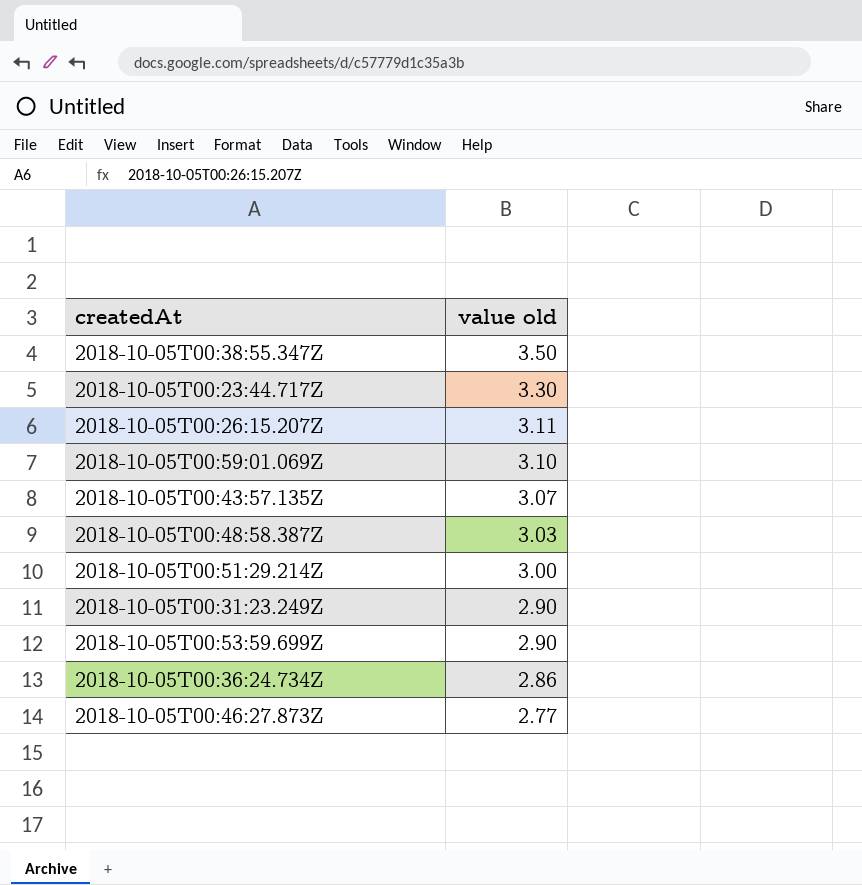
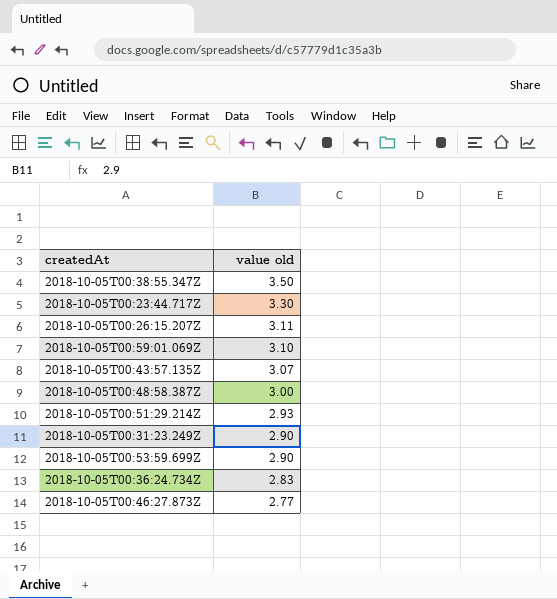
2018-10-05T00:48:58.387Z | value old: 3.03 -> 3.00
2018-10-05T00:51:29.214Z | value old: 3.00 -> 2.93
2018-10-05T00:36:24.734Z | value old: 2.86 -> 2.83

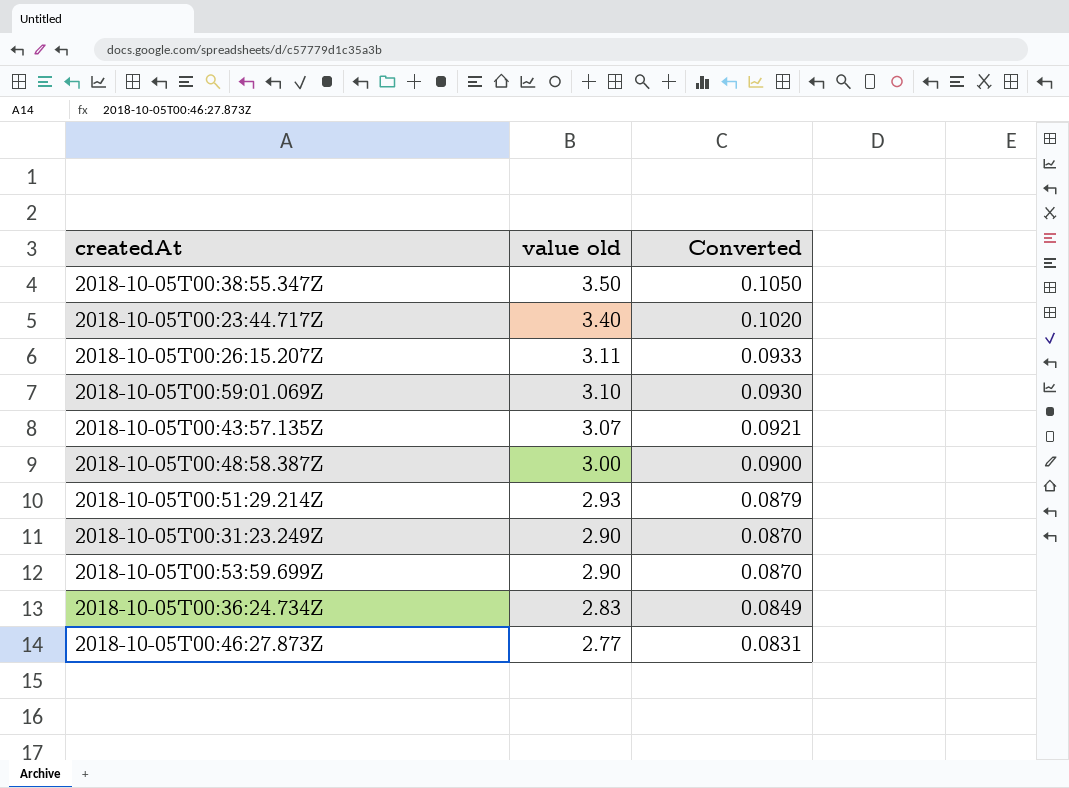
column Converted | formula: none -> [value old] * 0.03
2018-10-05T00:23:44.717Z | value old: 3.30 -> 3.40

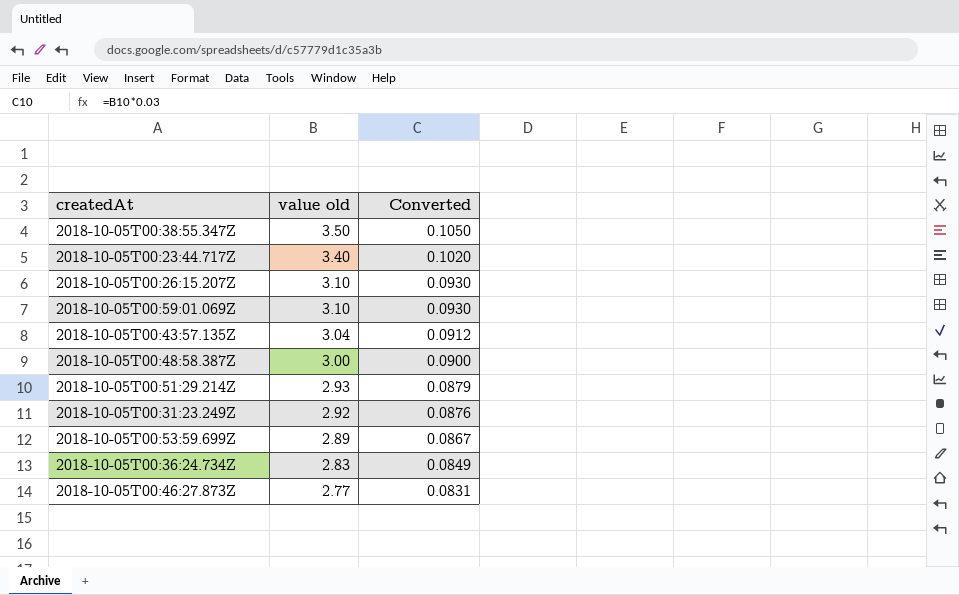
2018-10-05T00:26:15.207Z | value old: 3.11 -> 3.10
2018-10-05T00:26:15.207Z | Converted: 0.0933 -> 0.0930
2018-10-05T00:43:57.135Z | value old: 3.07 -> 3.04
2018-10-05T00:43:57.135Z | Converted: 0.0921 -> 0.0912
2018-10-05T00:31:23.249Z | value old: 2.90 -> 2.92
2018-10-05T00:31:23.249Z | Converted: 0.0870 -> 0.0876
2018-10-05T00:53:59.699Z | value old: 2.90 -> 2.89
2018-10-05T00:53:59.699Z | Converted: 0.0870 -> 0.0867

